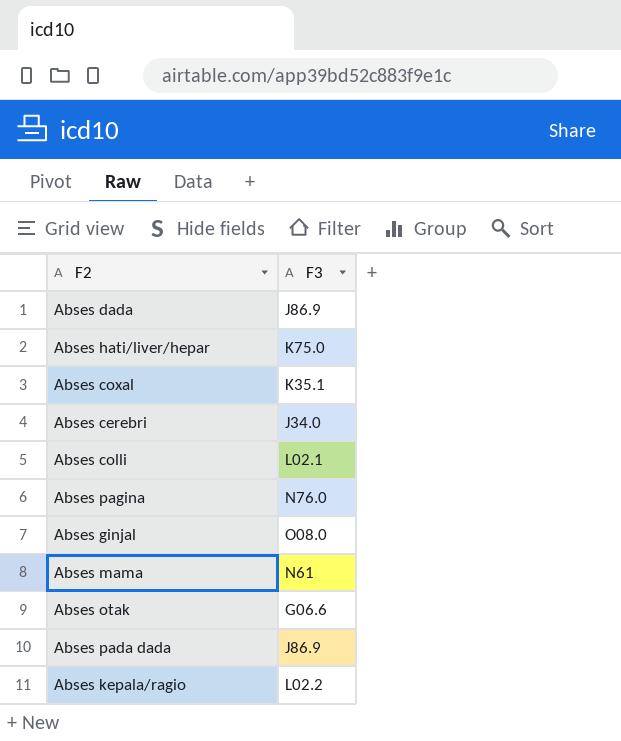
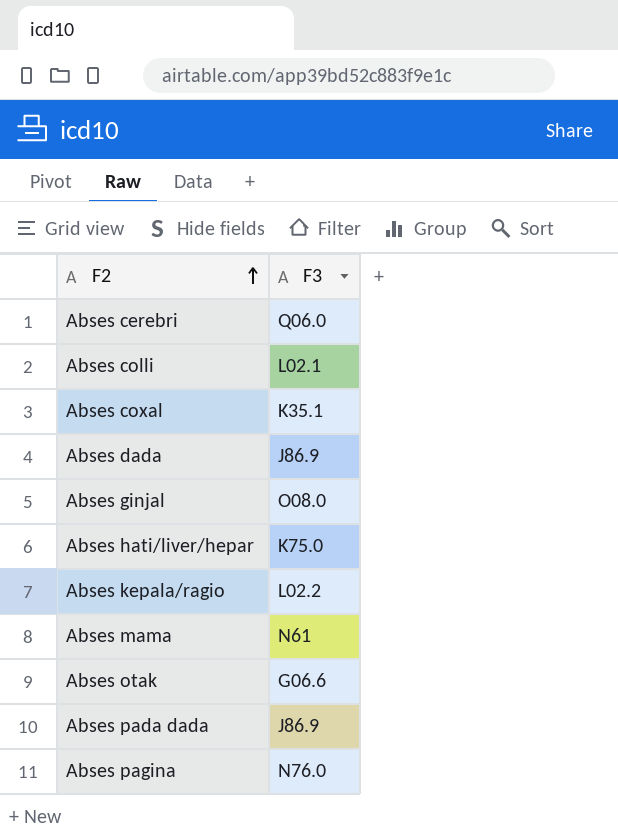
row order: none -> F2 ascending
Abses cerebri | F3: J34.0 -> Q06.0

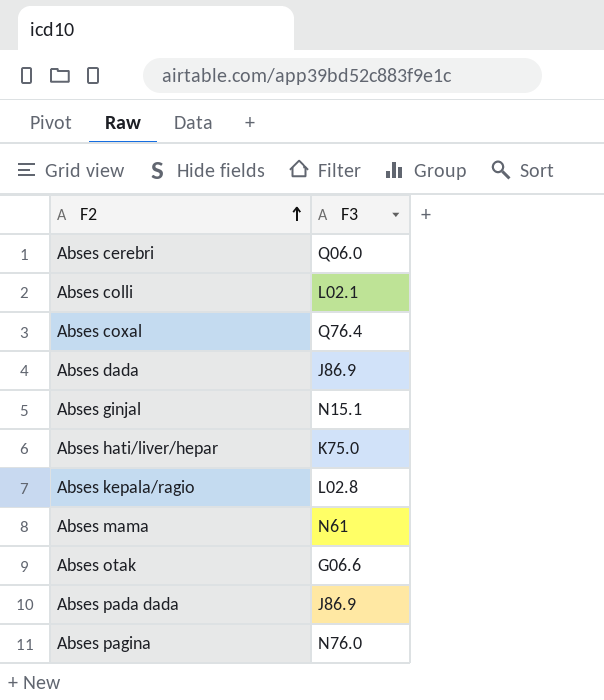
Abses coxal | F3: K35.1 -> Q76.4
Abses ginjal | F3: O08.0 -> N15.1
Abses kepala/ragio | F3: L02.2 -> L02.8

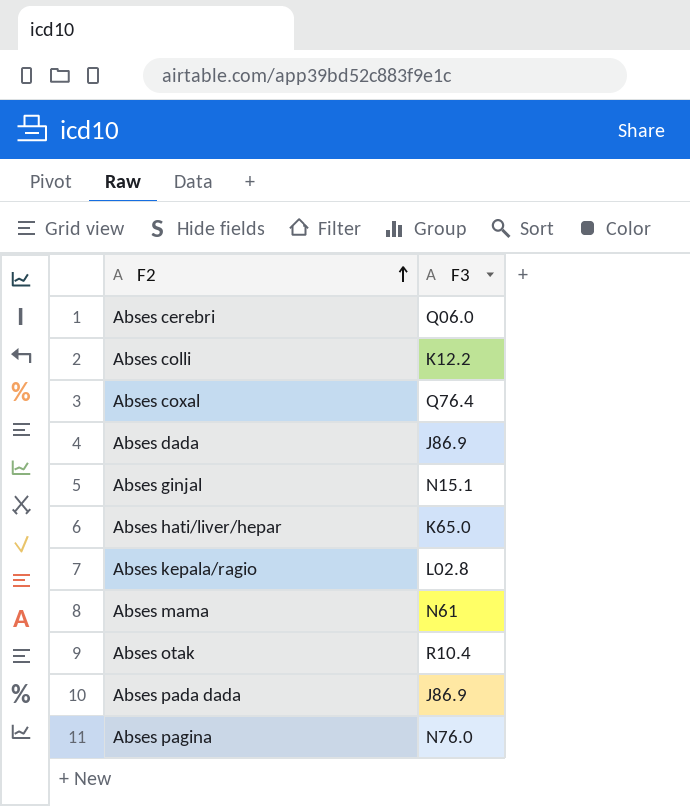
Abses colli | F3: L02.1 -> K12.2
Abses hati/liver/hepar | F3: K75.0 -> K65.0
Abses otak | F3: G06.6 -> R10.4

